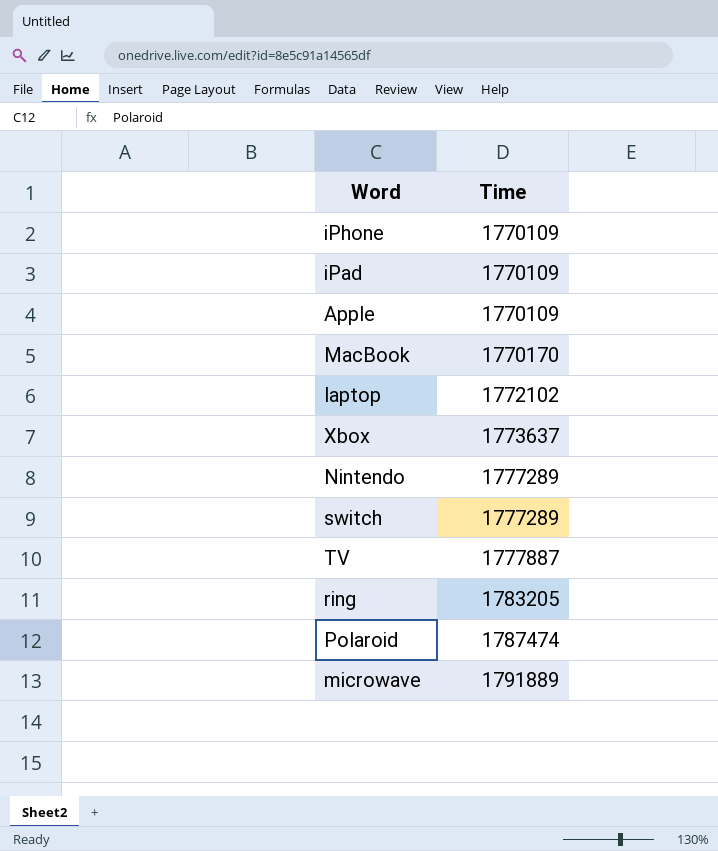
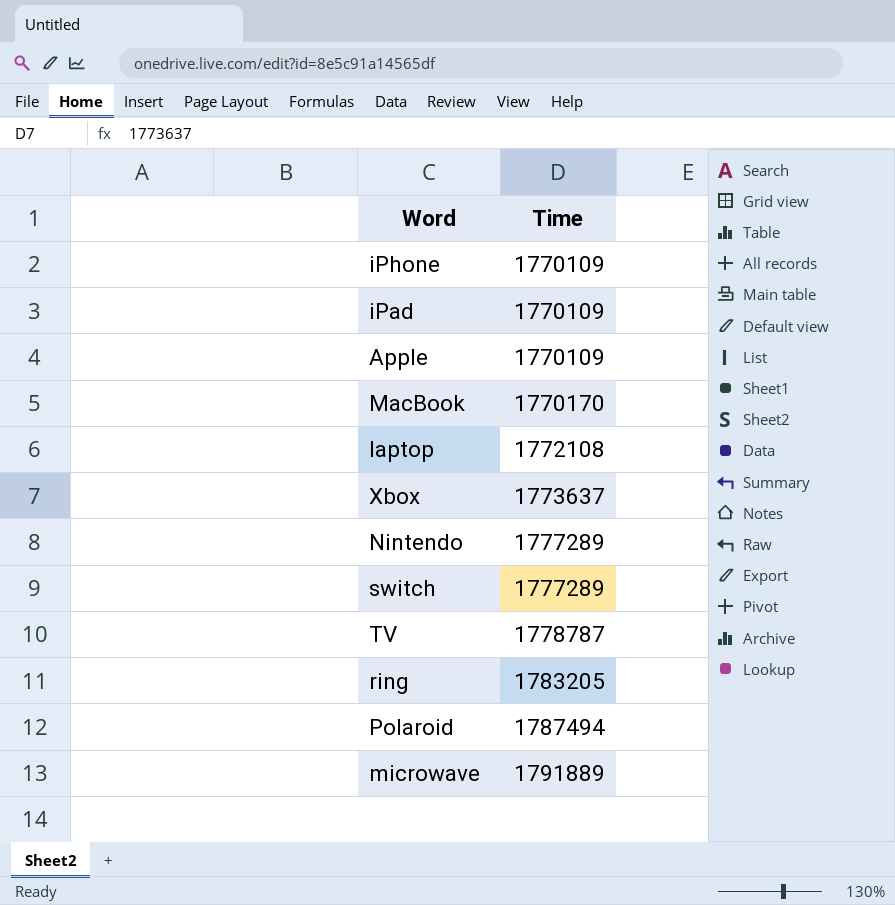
laptop | Time: 1772102 -> 1772108
TV | Time: 1777887 -> 1778787
Polaroid | Time: 1787474 -> 1787494

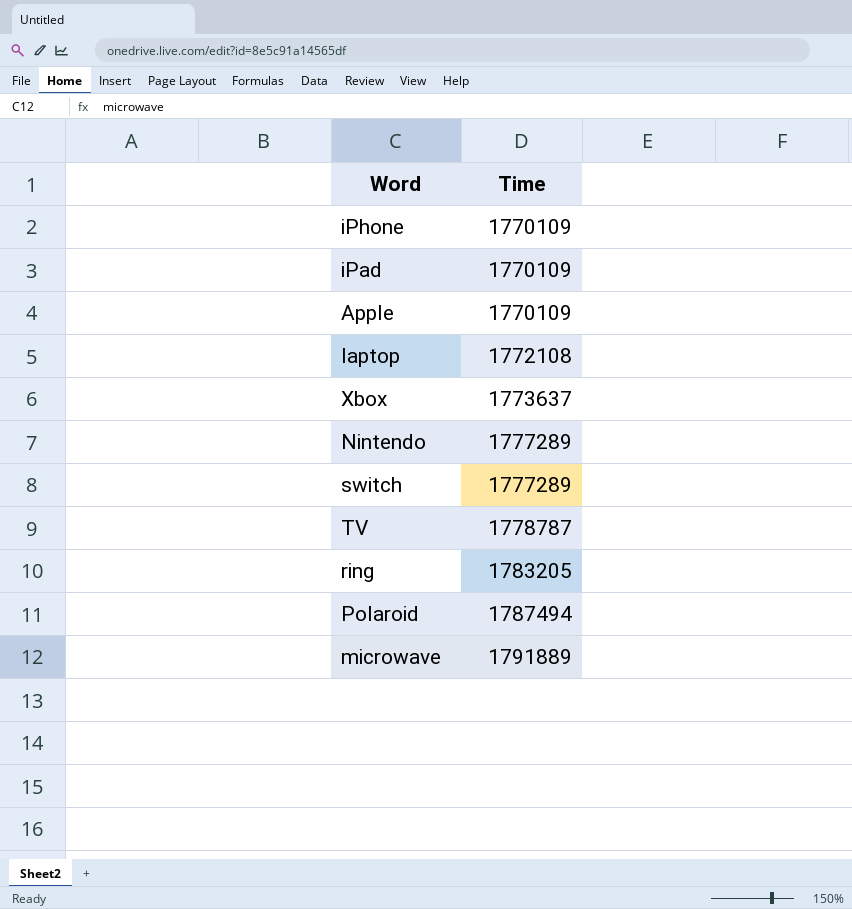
row MacBook: 1770170 -> none

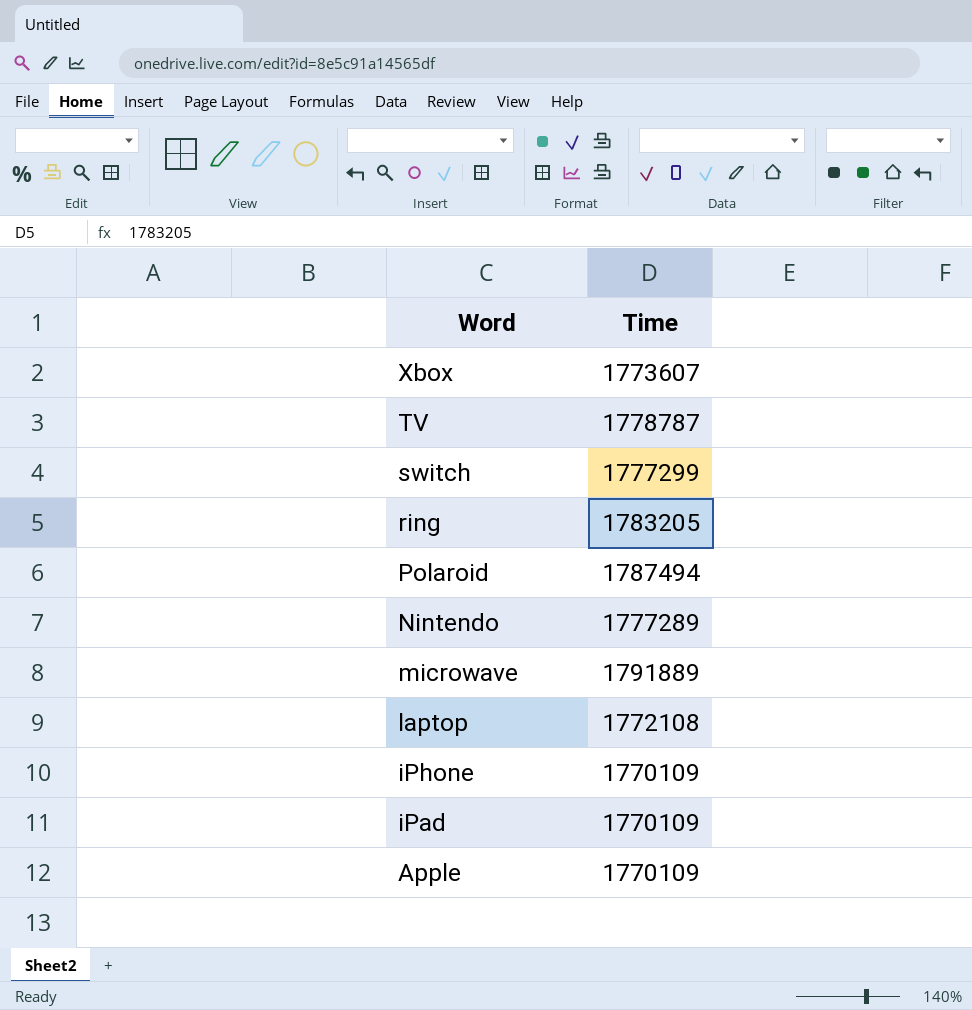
row order: Time ascending -> Word descending
Xbox | Time: 1773637 -> 1773607
switch | Time: 1777289 -> 1777299

